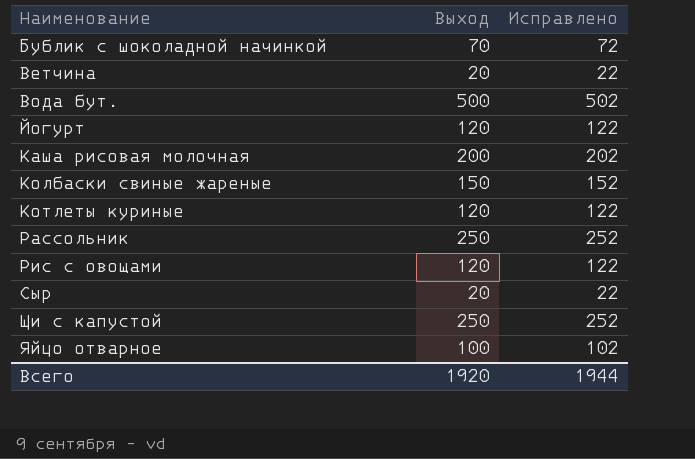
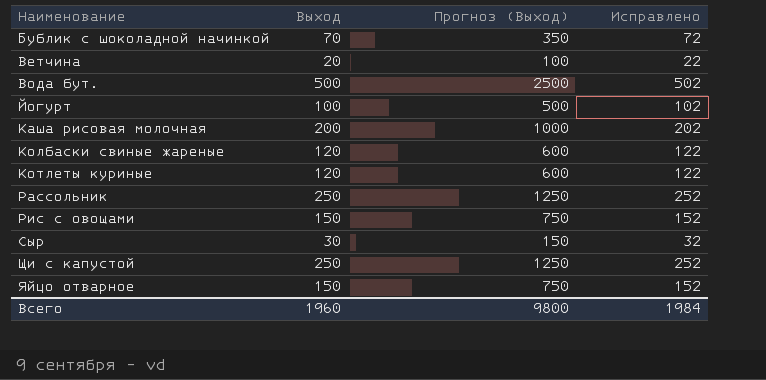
column Прогноз (Выход) | formula: none -> [Выход] * 5
Йогурт | Выход: 120 -> 100
Йогурт | Исправлено: 122 -> 102
Колбаски свиные жареные | Выход: 150 -> 120
Колбаски свиные жареные | Исправлено: 152 -> 122
Рис с овощами | Выход: 120 -> 150
Рис с овощами | Исправлено: 122 -> 152
Сыр | Выход: 20 -> 30
Сыр | Исправлено: 22 -> 32
Яйцо отварное | Выход: 100 -> 150
Яйцо отварное | Исправлено: 102 -> 152
Всего | Выход: 1920 -> 1960
Всего | Исправлено: 1944 -> 1984

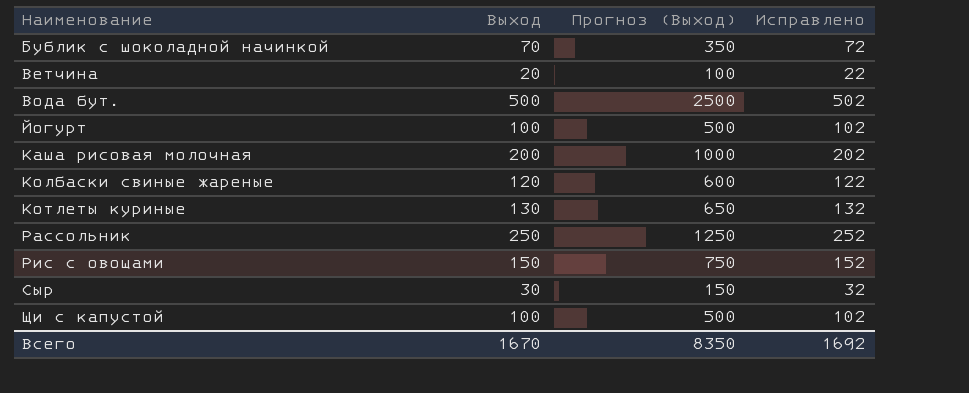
row Яйцо отварное: 150 | 750 | 152 -> none
Котлеты куриные | Выход: 120 -> 130
Котлеты куриные | Прогноз (Выход): 600 -> 650
Котлеты куриные | Исправлено: 122 -> 132
Щи с капустой | Выход: 250 -> 100
Щи с капустой | Прогноз (Выход): 1250 -> 500
Щи с капустой | Исправлено: 252 -> 102
Всего | Выход: 1960 -> 1670
Всего | Прогноз (Выход): 9800 -> 8350
Всего | Исправлено: 1984 -> 1692

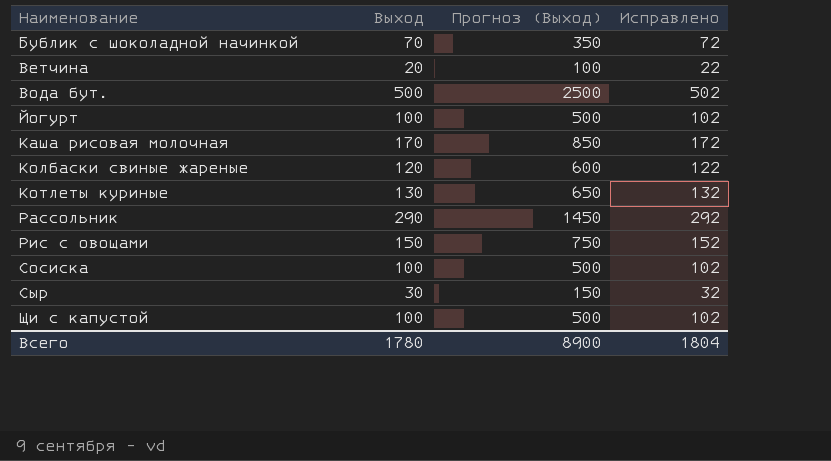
Каша рисовая молочная | Выход: 200 -> 170
Каша рисовая молочная | Прогноз (Выход): 1000 -> 850
Каша рисовая молочная | Исправлено: 202 -> 172
Рассольник | Выход: 250 -> 290
Рассольник | Прогноз (Выход): 1250 -> 1450
Рассольник | Исправлено: 252 -> 292
row Сосиска: none -> 100 | 500 | 102
Всего | Выход: 1670 -> 1780
Всего | Прогноз (Выход): 8350 -> 8900
Всего | Исправлено: 1692 -> 1804

